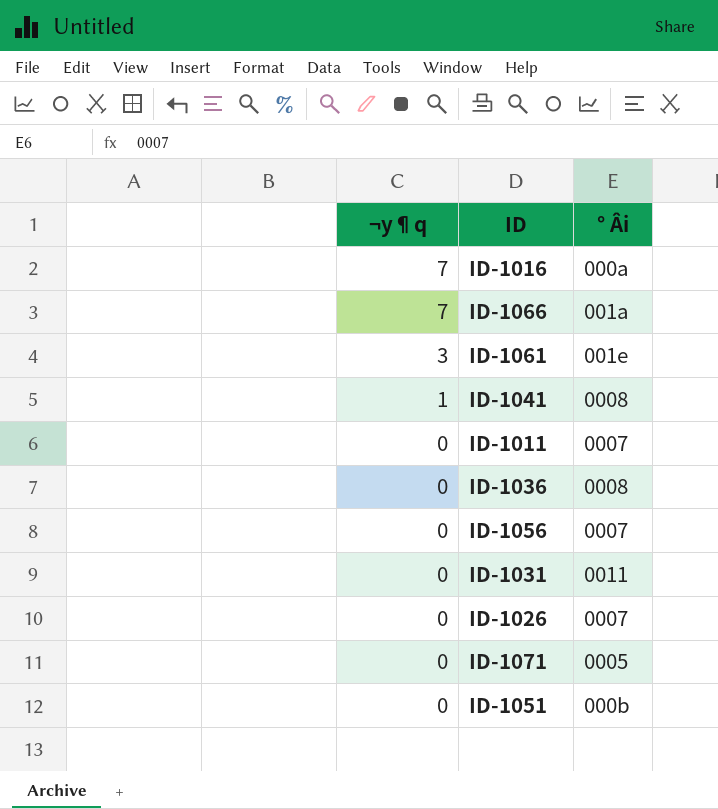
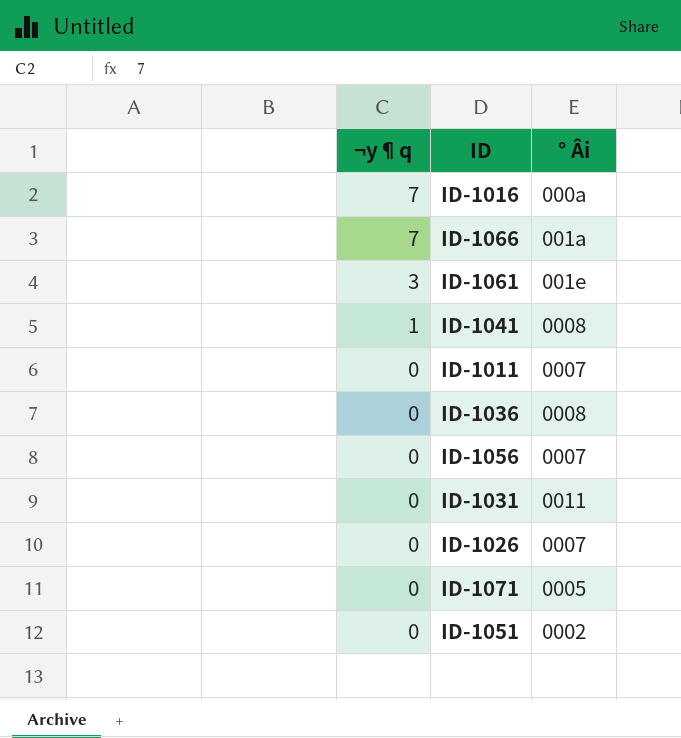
ID-1051 | ° Âi: 000b -> 0002

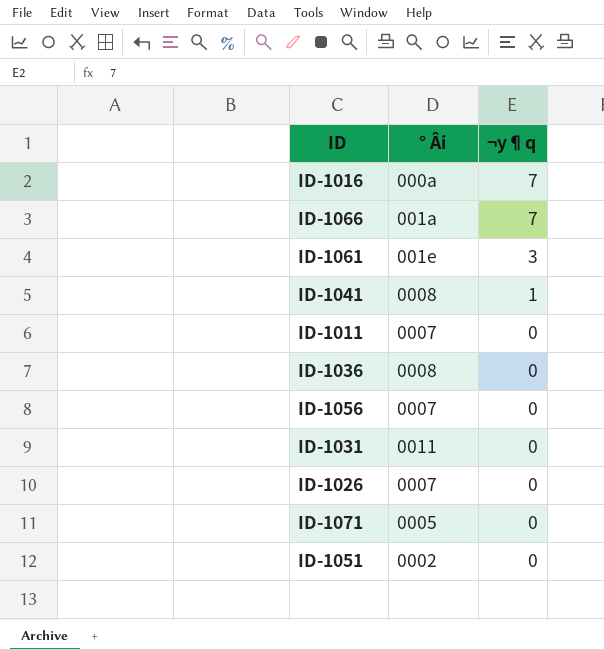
column ¬y¶q | position: 1 -> 3

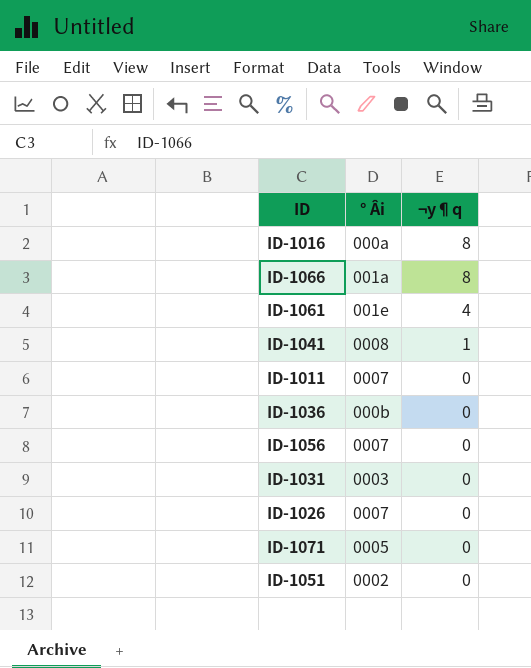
ID-1016 | ¬y¶q: 7 -> 8
ID-1066 | ¬y¶q: 7 -> 8
ID-1061 | ¬y¶q: 3 -> 4
ID-1036 | ° Âi: 0008 -> 000b
ID-1031 | ° Âi: 0011 -> 0003

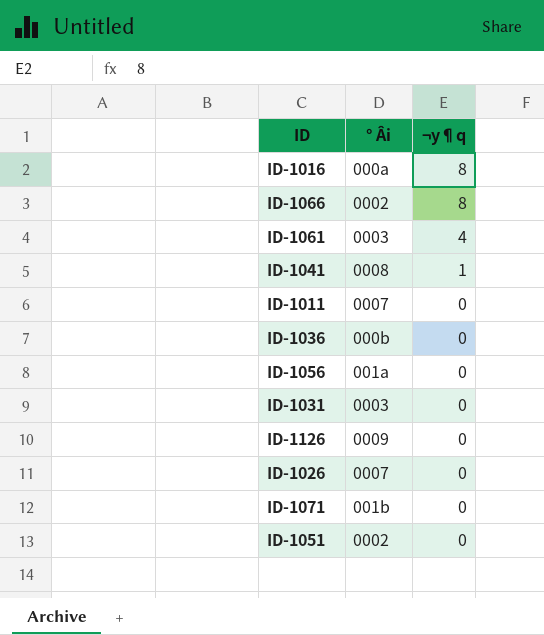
ID-1066 | ° Âi: 001a -> 0002
ID-1061 | ° Âi: 001e -> 0003
ID-1056 | ° Âi: 0007 -> 001a
row ID-1126: none -> 0009 | 0
ID-1071 | ° Âi: 0005 -> 001b

